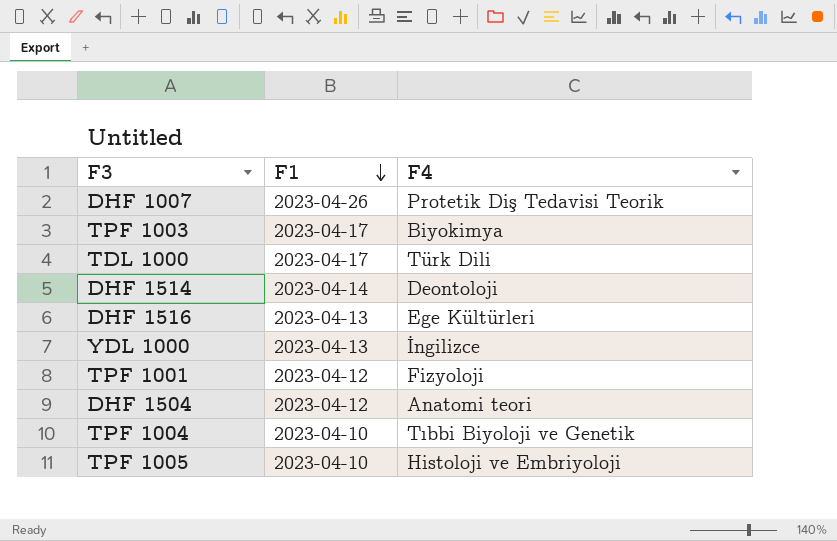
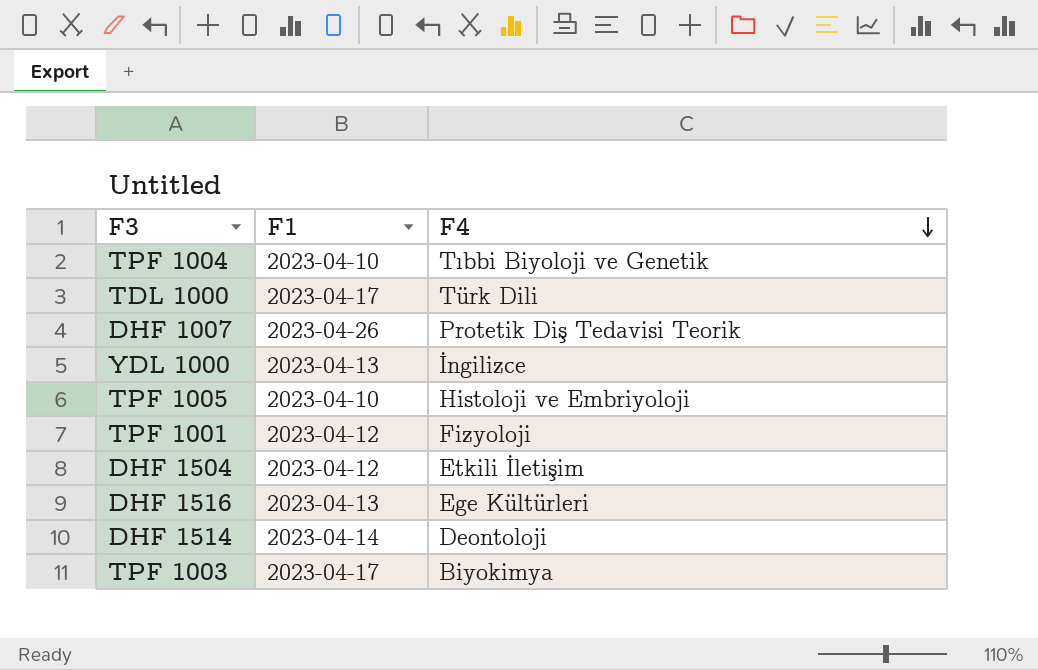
row order: F1 descending -> F4 descending
DHF 1504 | F4: Anatomi teori -> Etkili İletişim

